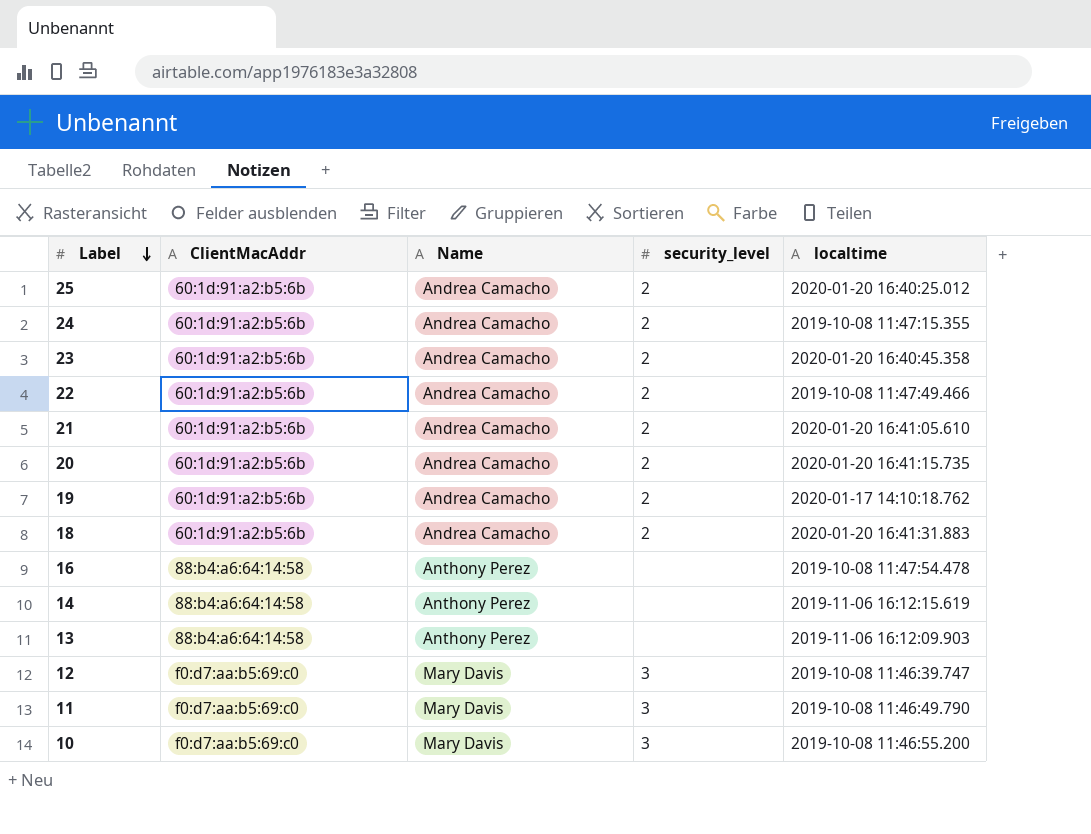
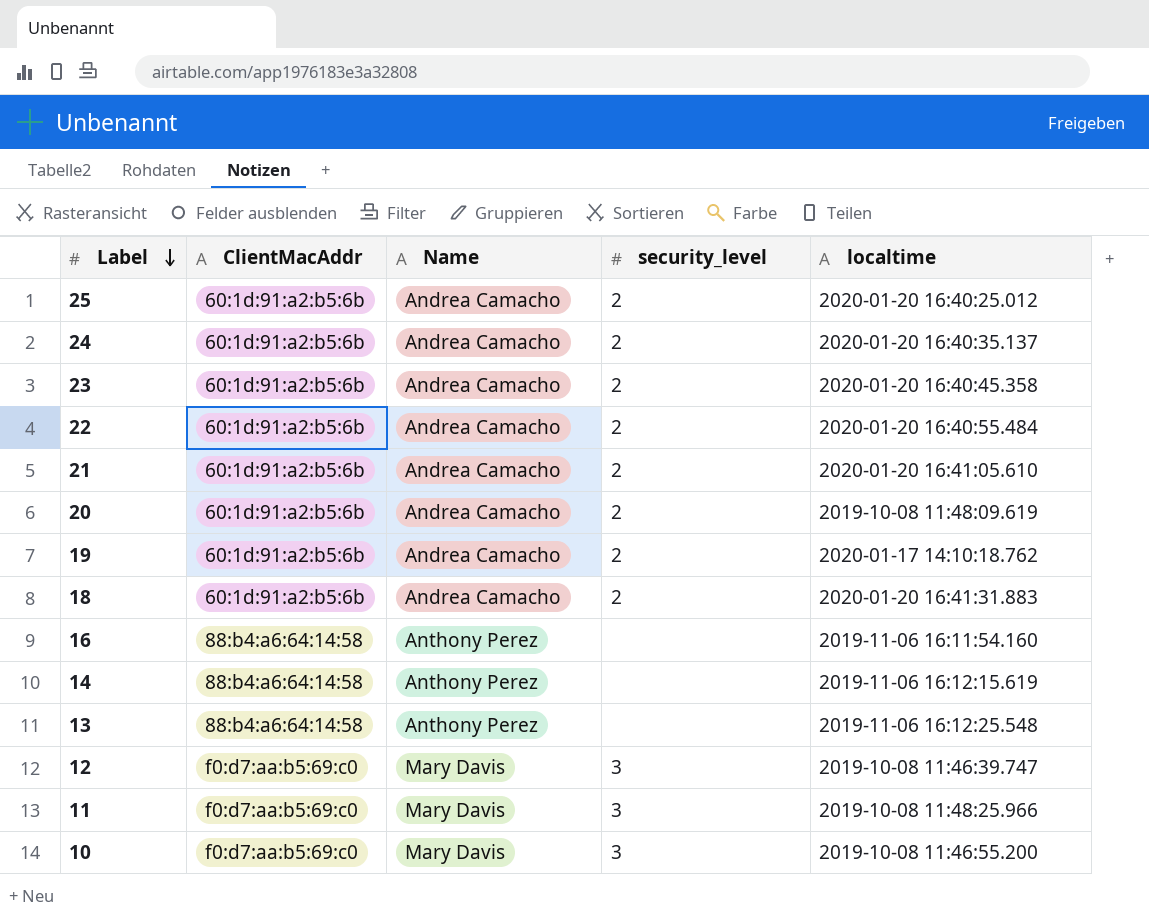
24 | localtime: 2019-10-08 11:47:15.355 -> 2020-01-20 16:40:35.137
22 | localtime: 2019-10-08 11:47:49.466 -> 2020-01-20 16:40:55.484
20 | localtime: 2020-01-20 16:41:15.735 -> 2019-10-08 11:48:09.619
16 | localtime: 2019-10-08 11:47:54.478 -> 2019-11-06 16:11:54.160
13 | localtime: 2019-11-06 16:12:09.903 -> 2019-11-06 16:12:25.548
11 | localtime: 2019-10-08 11:46:49.790 -> 2019-10-08 11:48:25.966

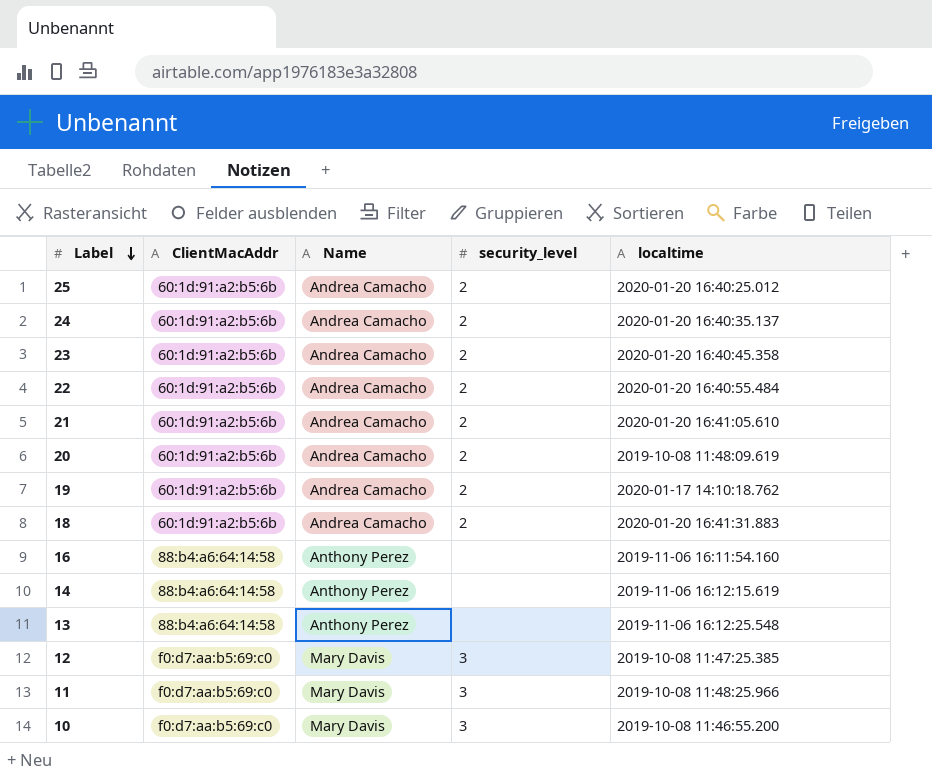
12 | localtime: 2019-10-08 11:46:39.747 -> 2019-10-08 11:47:25.385

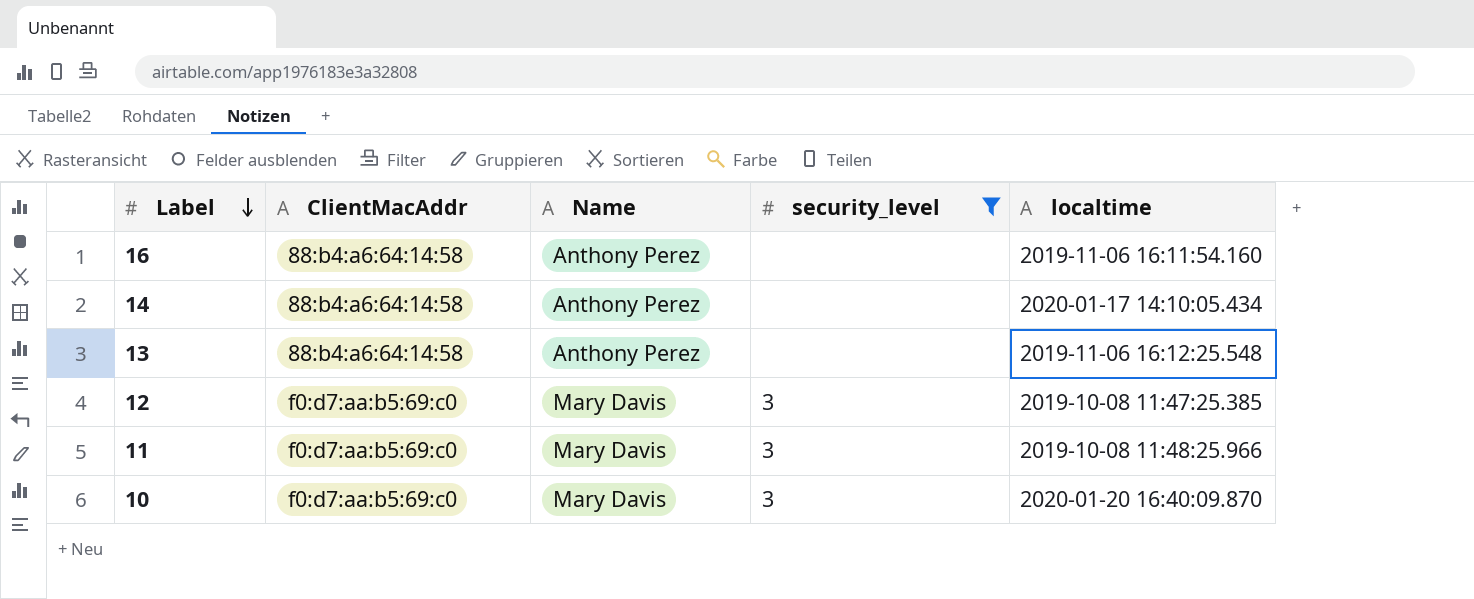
filter: none -> security_level != 2
14 | localtime: 2019-11-06 16:12:15.619 -> 2020-01-17 14:10:05.434
10 | localtime: 2019-10-08 11:46:55.200 -> 2020-01-20 16:40:09.870

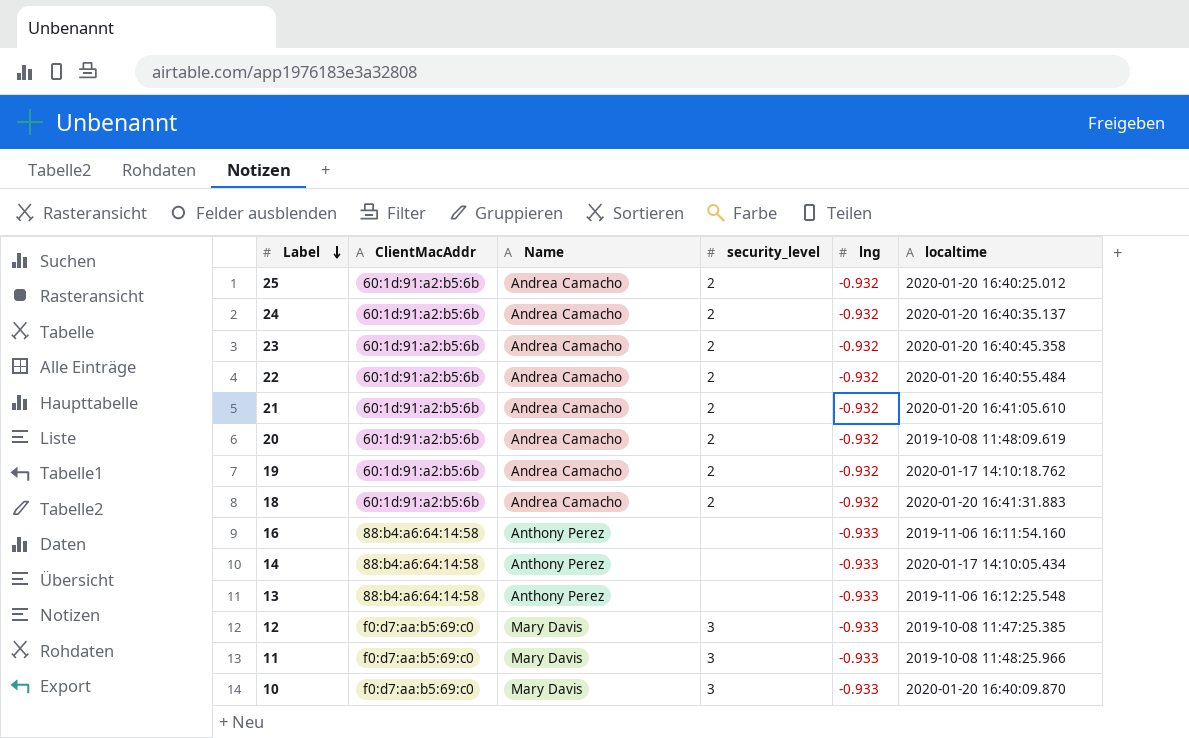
filter: security_level != 2 -> none
column lng | position: none -> 5

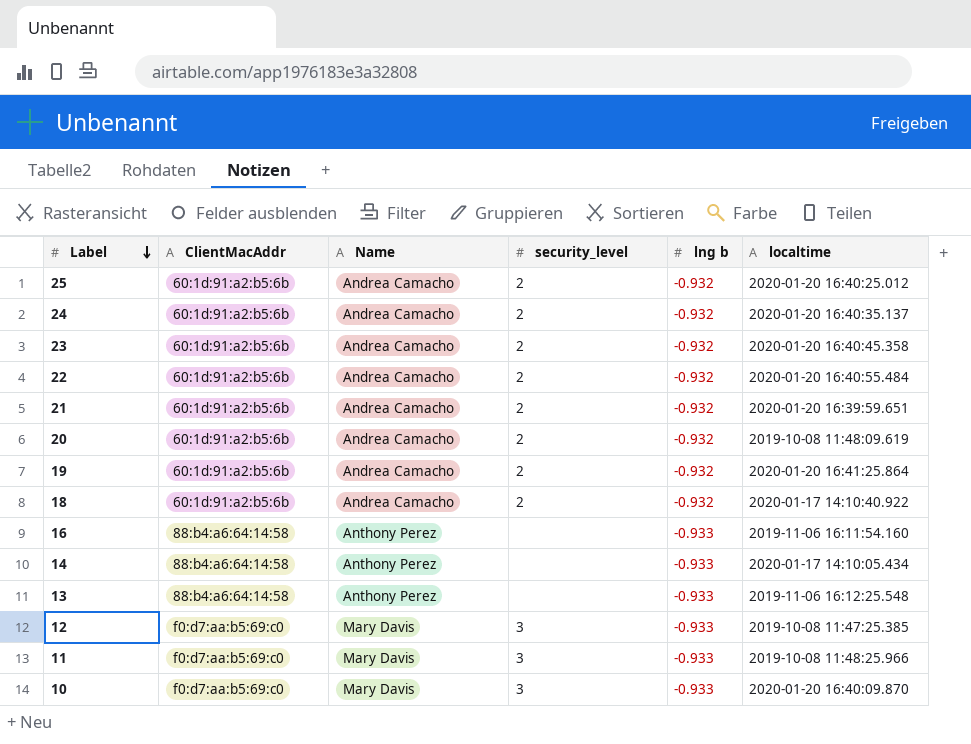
column name: lng -> lng b
21 | localtime: 2020-01-20 16:41:05.610 -> 2020-01-20 16:39:59.651
19 | localtime: 2020-01-17 14:10:18.762 -> 2020-01-20 16:41:25.864
18 | localtime: 2020-01-20 16:41:31.883 -> 2020-01-17 14:10:40.922

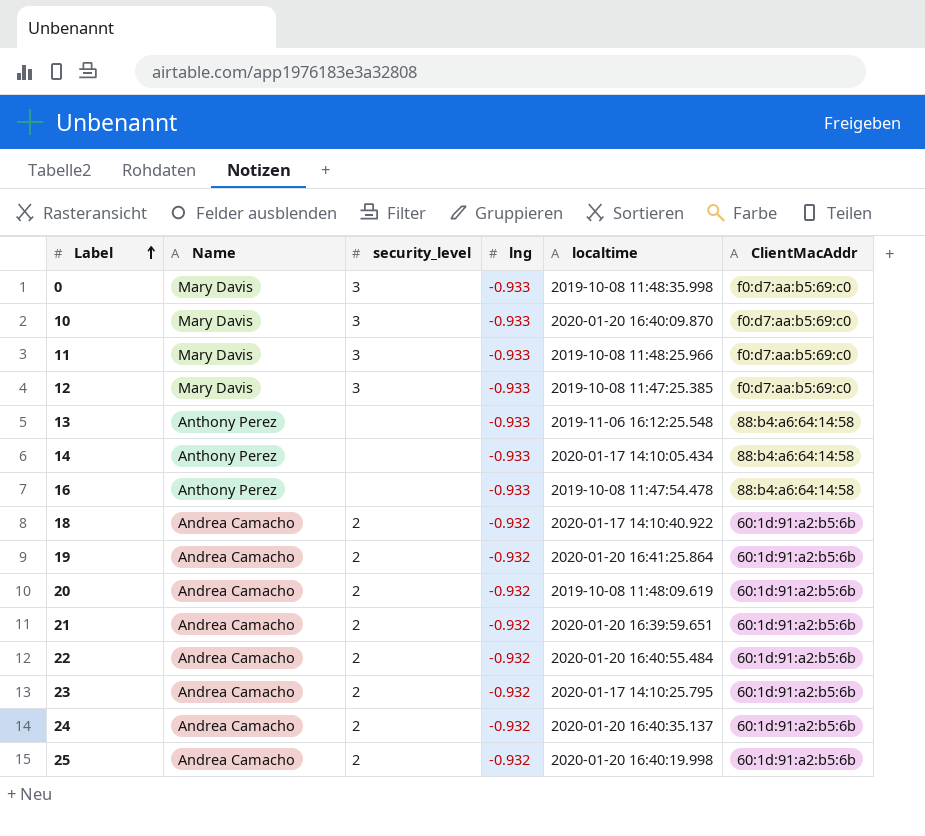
row order: Label descending -> Label ascending
column name: lng b -> lng
column ClientMacAddr | position: 2 -> 6
row 0: none -> Mary Davis | 3 | -0.933 | 2019-10-08 11:48:35.998 | f0:d7:aa:b5:69:c0
16 | localtime: 2019-11-06 16:11:54.160 -> 2019-10-08 11:47:54.478
23 | localtime: 2020-01-20 16:40:45.358 -> 2020-01-17 14:10:25.795
25 | localtime: 2020-01-20 16:40:25.012 -> 2020-01-20 16:40:19.998

